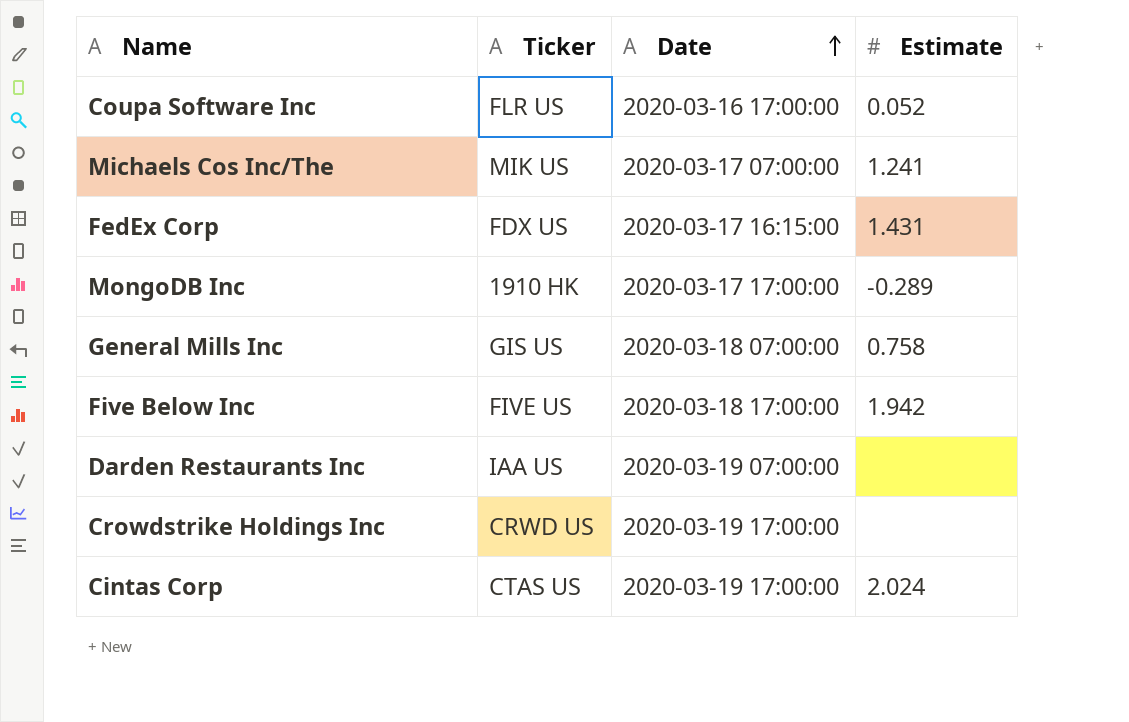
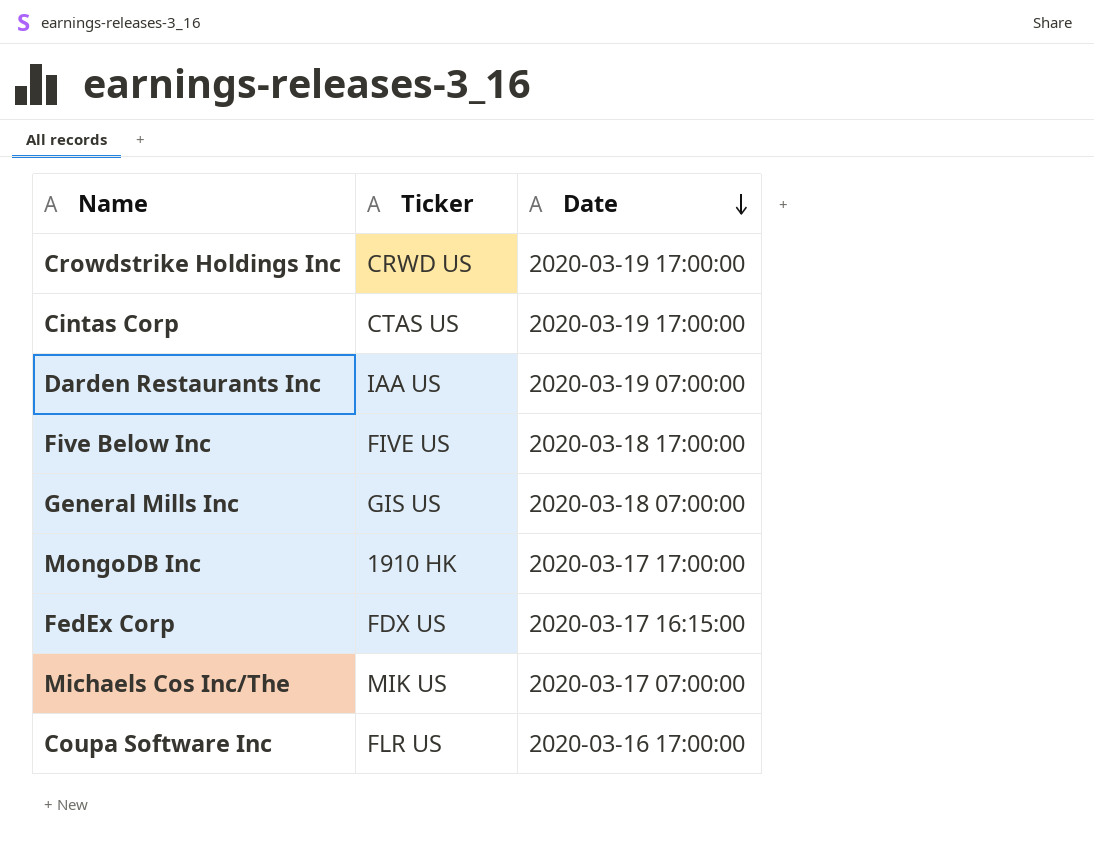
row order: Date ascending -> Date descending
column Estimate | position: 4 -> none

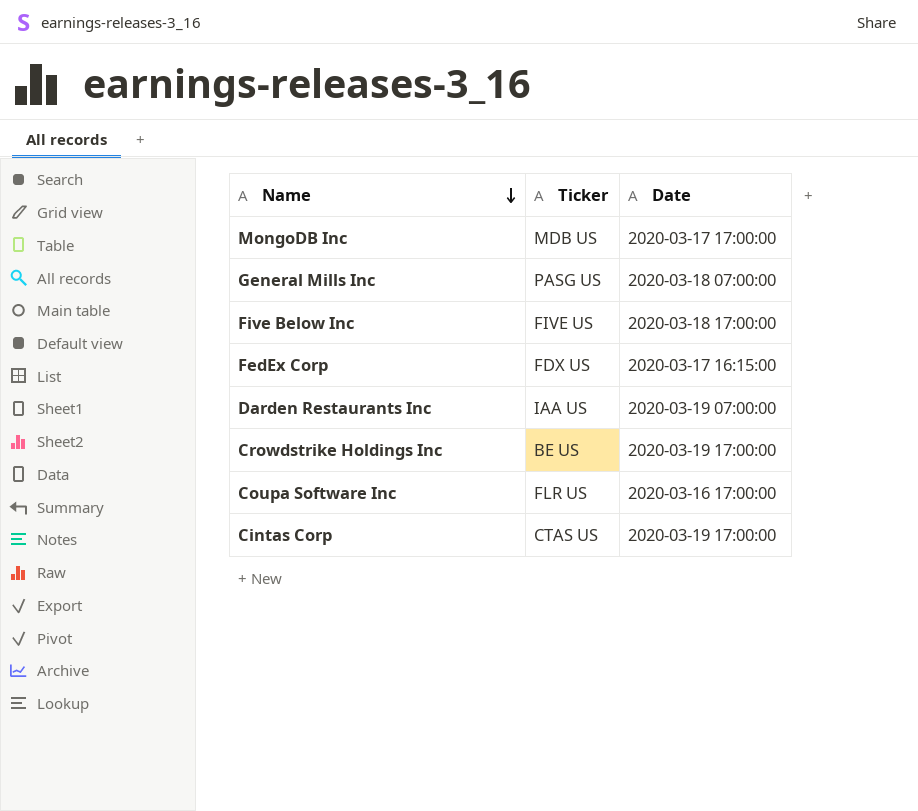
row order: Date descending -> Name descending
row Michaels Cos Inc/The: MIK US | 2020-03-17 07:00:00 -> none
MongoDB Inc | Ticker: 1910 HK -> MDB US
General Mills Inc | Ticker: GIS US -> PASG US
Crowdstrike Holdings Inc | Ticker: CRWD US -> BE US

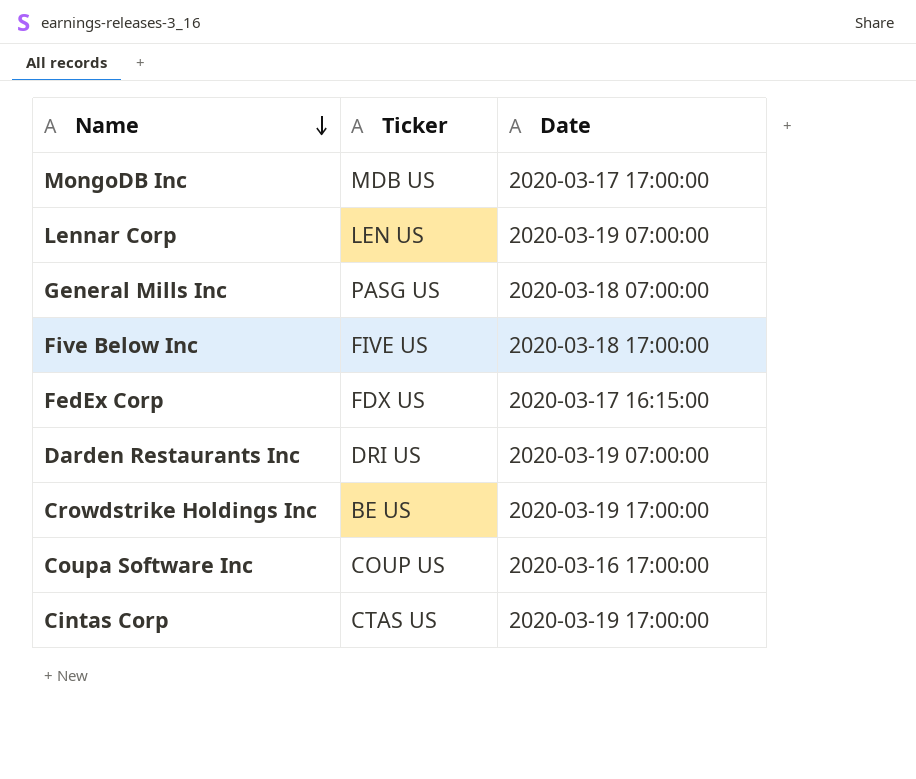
row Lennar Corp: none -> LEN US | 2020-03-19 07:00:00
Darden Restaurants Inc | Ticker: IAA US -> DRI US
Coupa Software Inc | Ticker: FLR US -> COUP US

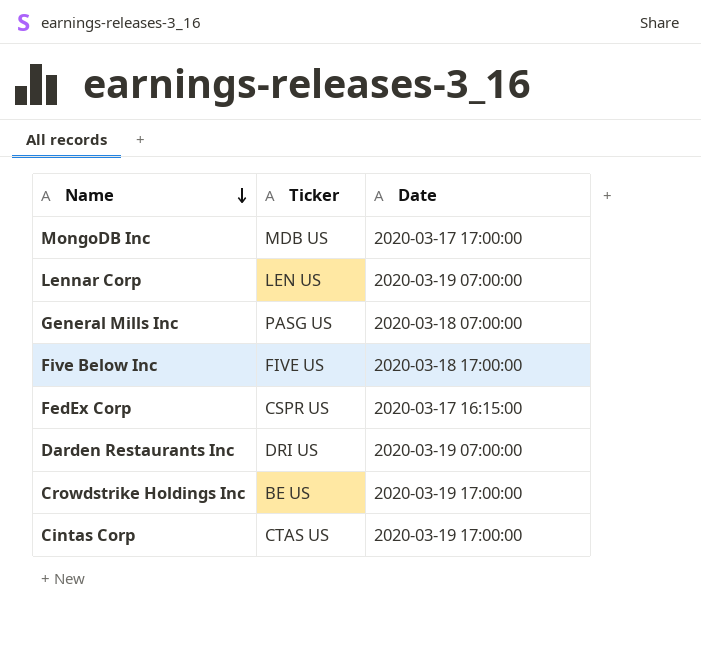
row Coupa Software Inc: COUP US | 2020-03-16 17:00:00 -> none
FedEx Corp | Ticker: FDX US -> CSPR US

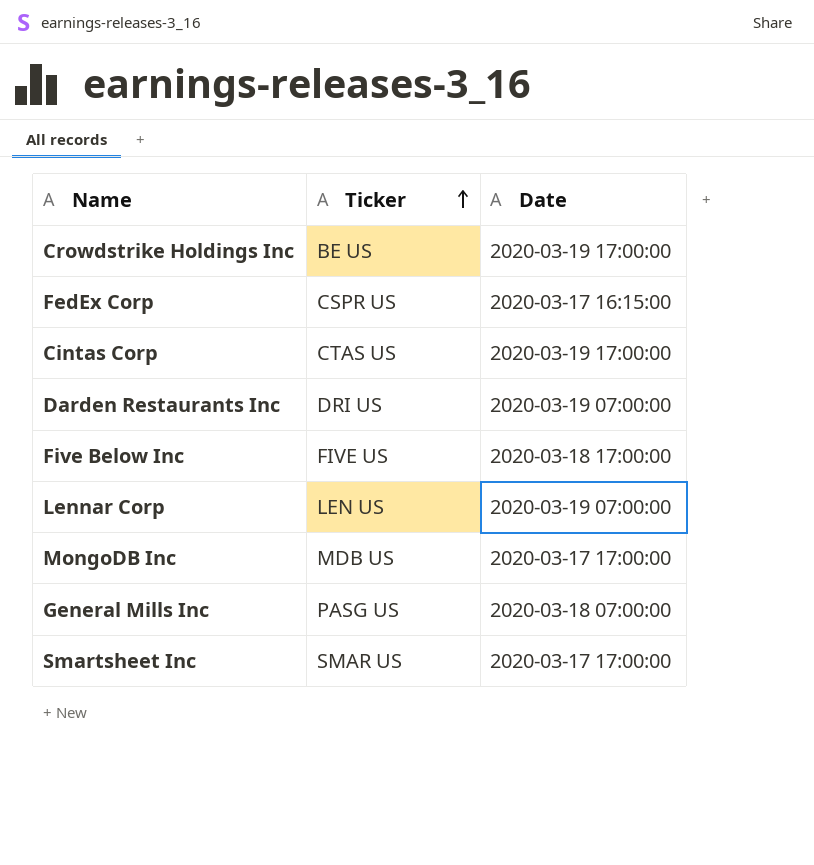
row order: Name descending -> Ticker ascending
row Smartsheet Inc: none -> SMAR US | 2020-03-17 17:00:00

